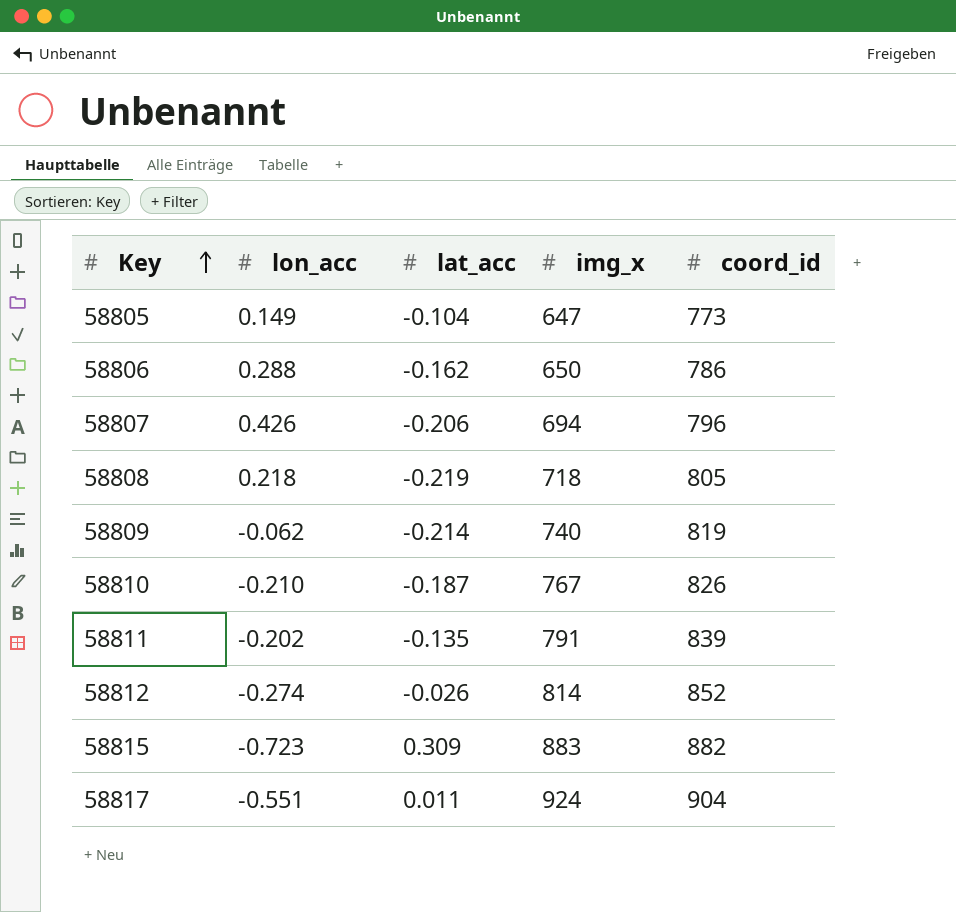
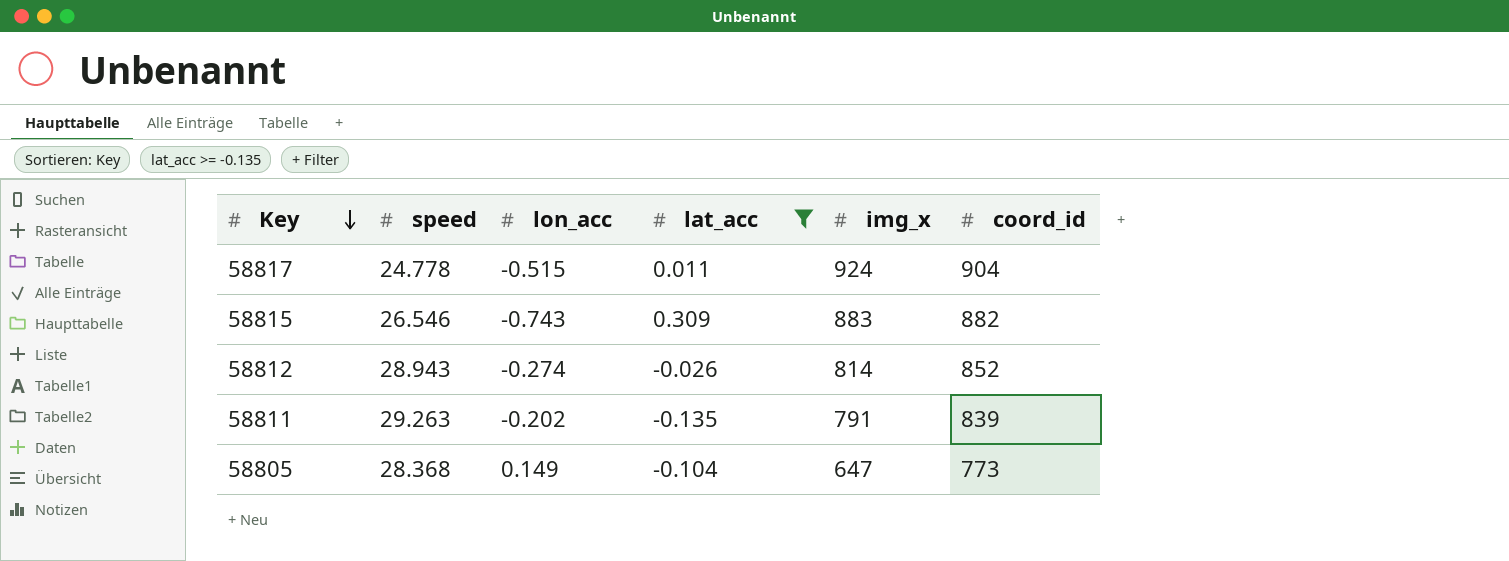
filter: none -> lat_acc >= -0.135
row order: Key ascending -> Key descending
column speed | position: none -> 2
58817 | lon_acc: -0.551 -> -0.515
58815 | lon_acc: -0.723 -> -0.743

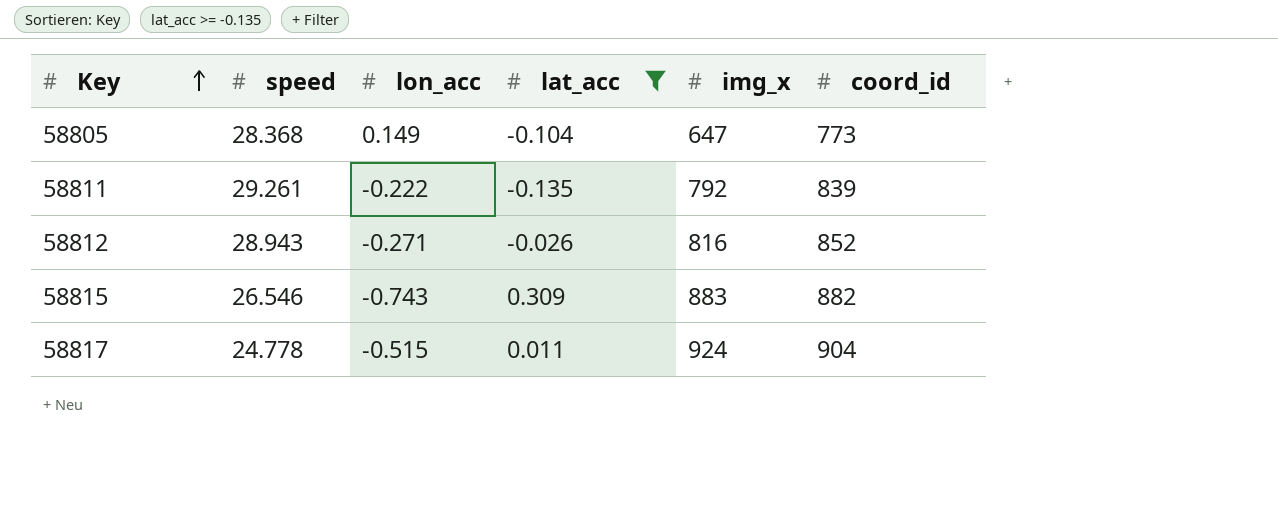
row order: Key descending -> Key ascending
58811 | speed: 29.263 -> 29.261
58811 | lon_acc: -0.202 -> -0.222
58811 | img_x: 791 -> 792
58812 | lon_acc: -0.274 -> -0.271
58812 | img_x: 814 -> 816

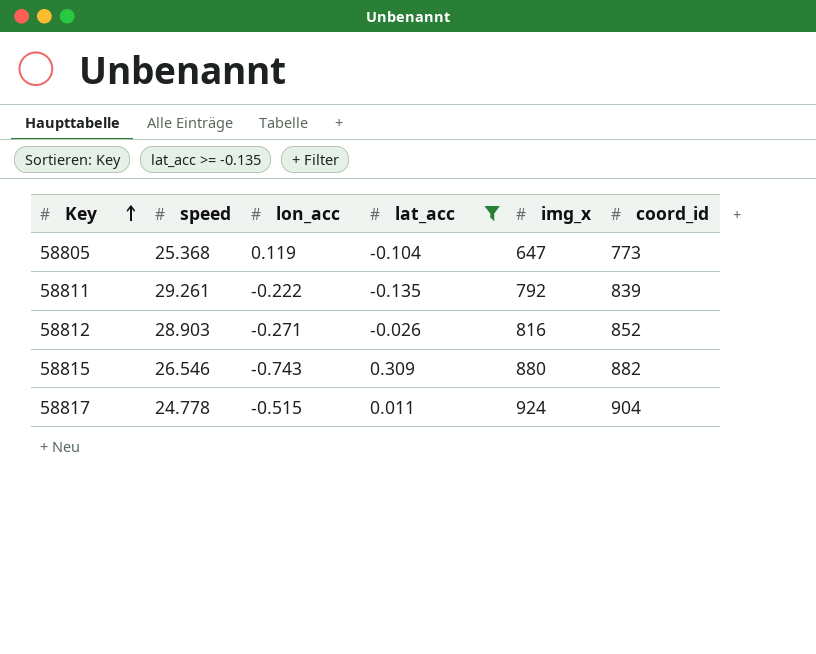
58805 | speed: 28.368 -> 25.368
58805 | lon_acc: 0.149 -> 0.119
58812 | speed: 28.943 -> 28.903
58815 | img_x: 883 -> 880

